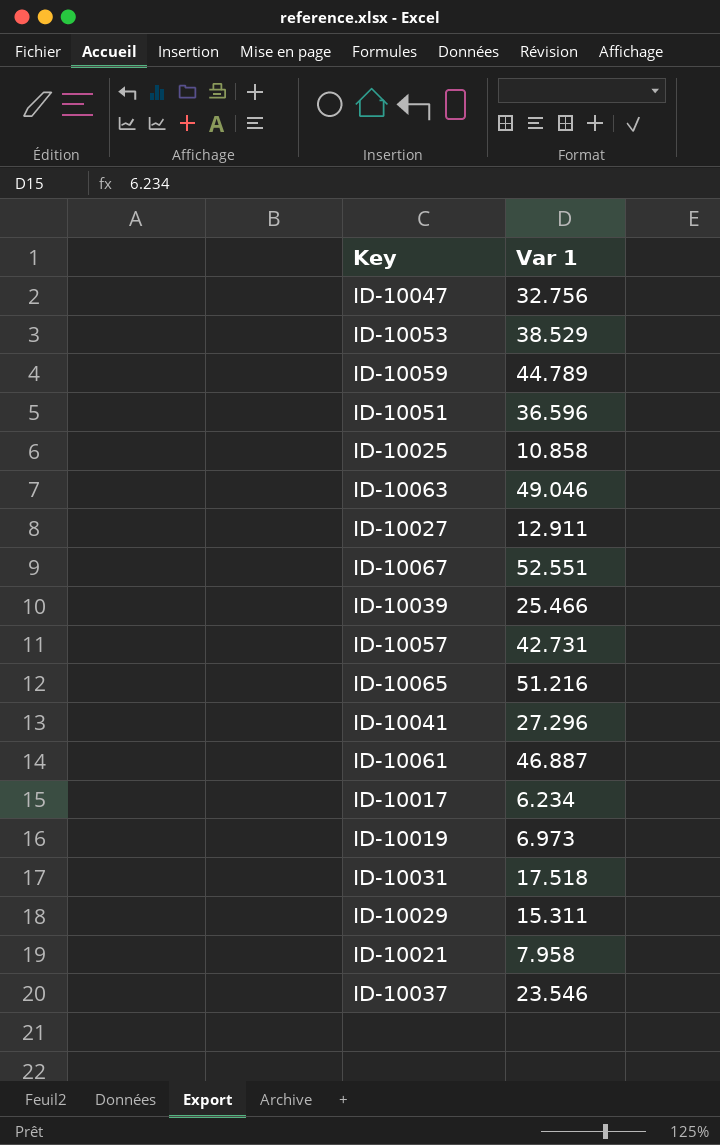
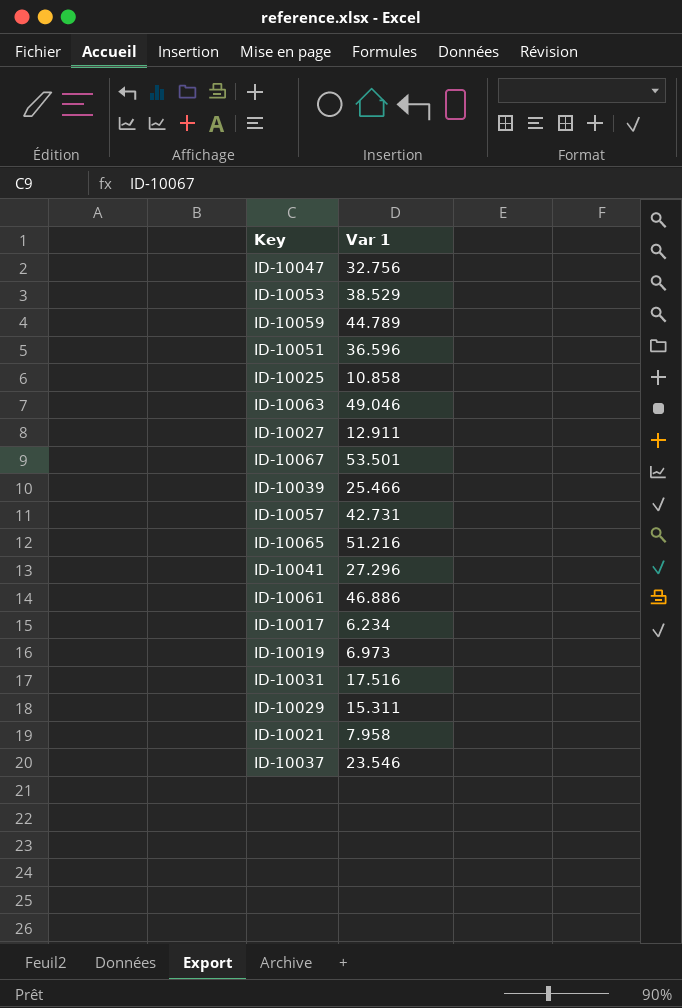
ID-10067 | Var 1: 52.551 -> 53.501
ID-10061 | Var 1: 46.887 -> 46.886
ID-10031 | Var 1: 17.518 -> 17.516

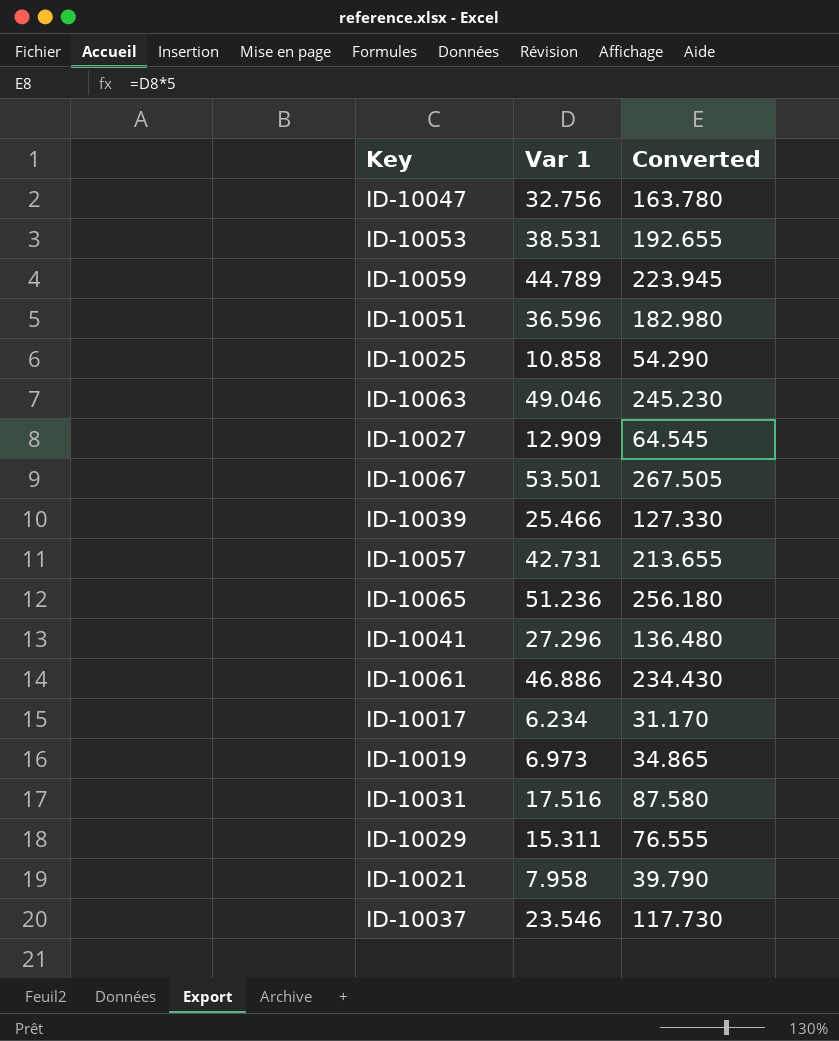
column Converted | formula: none -> [Var 1] * 5
ID-10053 | Var 1: 38.529 -> 38.531
ID-10027 | Var 1: 12.911 -> 12.909
ID-10065 | Var 1: 51.216 -> 51.236

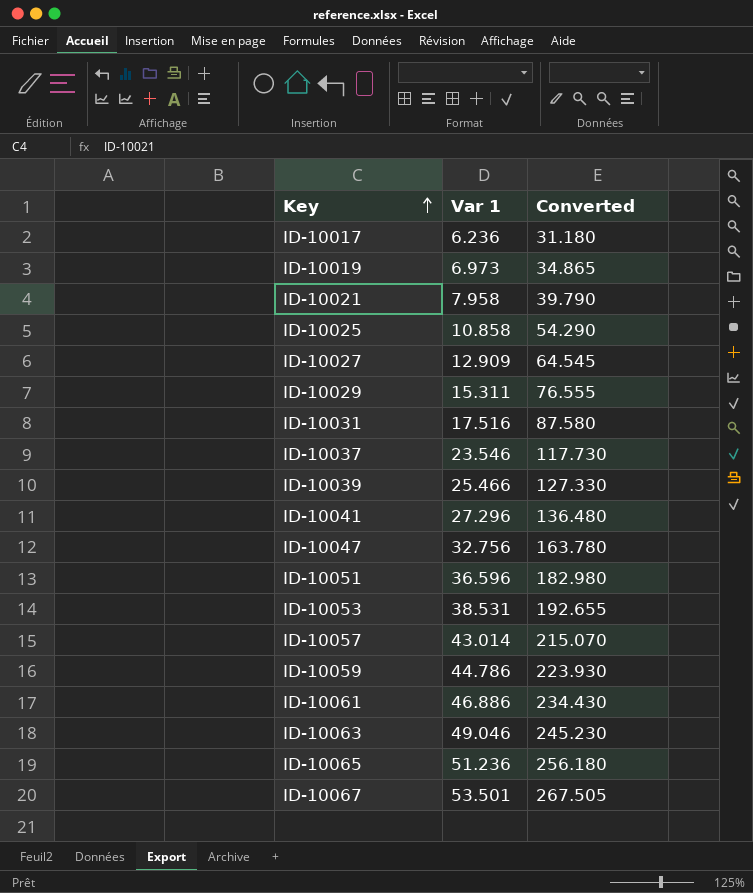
row order: none -> Key ascending
ID-10017 | Var 1: 6.234 -> 6.236
ID-10017 | Converted: 31.170 -> 31.180
ID-10057 | Var 1: 42.731 -> 43.014
ID-10057 | Converted: 213.655 -> 215.070
ID-10059 | Var 1: 44.789 -> 44.786
ID-10059 | Converted: 223.945 -> 223.930

